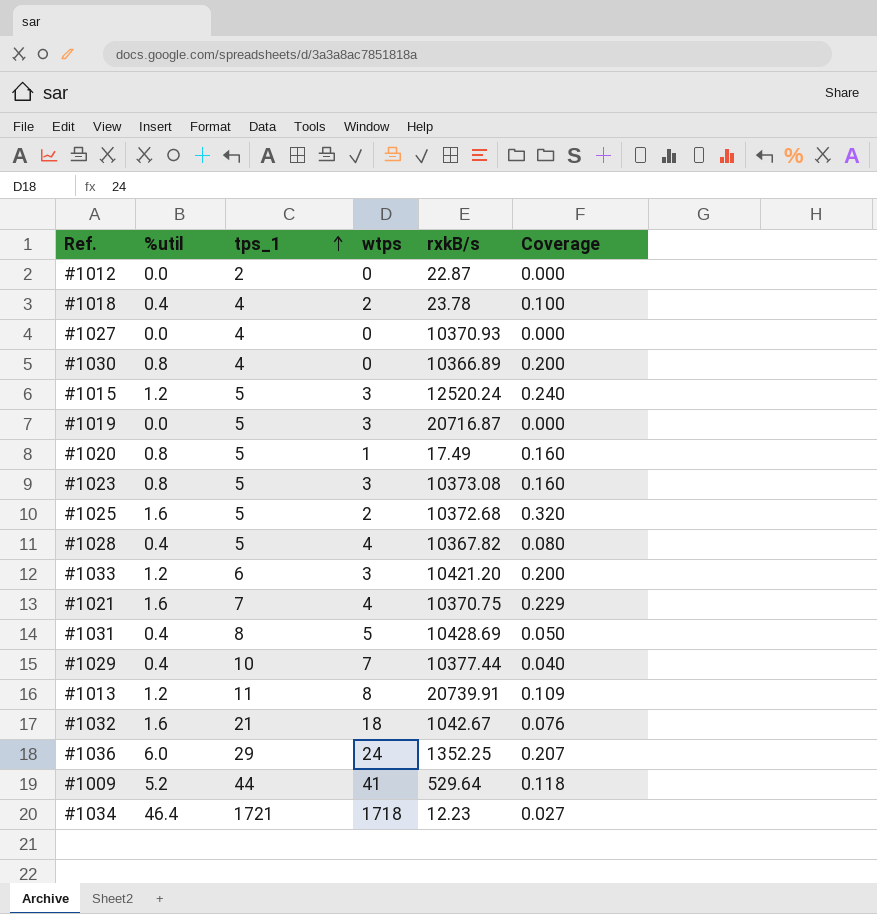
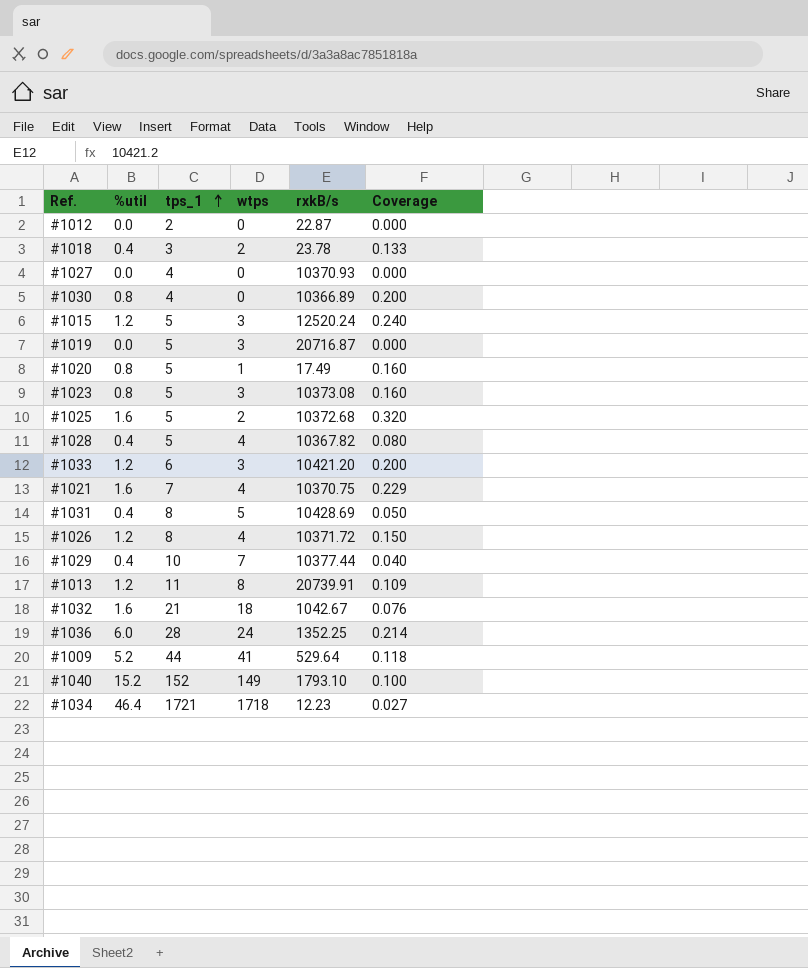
#1018 | tps_1: 4 -> 3
#1018 | Coverage: 0.100 -> 0.133
row #1026: none -> 1.2 | 8 | 4 | 10371.72 | 0.150
#1036 | tps_1: 29 -> 28
#1036 | Coverage: 0.207 -> 0.214
row #1040: none -> 15.2 | 152 | 149 | 1793.10 | 0.100

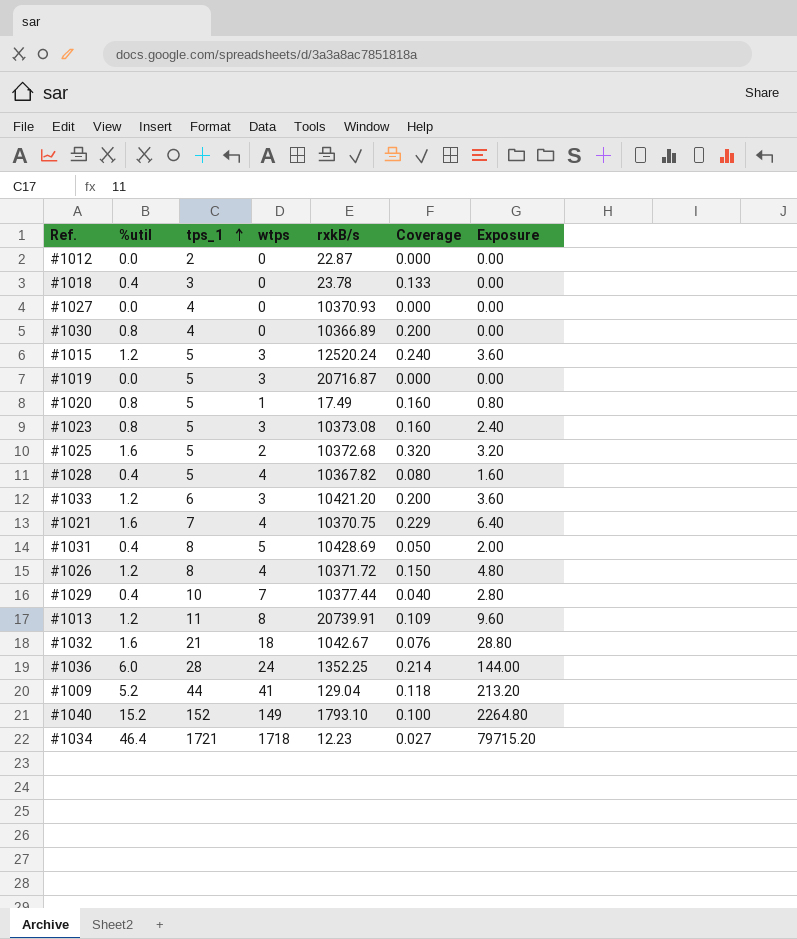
column Exposure | formula: none -> [%util] * [wtps]
#1018 | wtps: 2 -> 0
#1009 | rxkB/s: 529.64 -> 129.04

